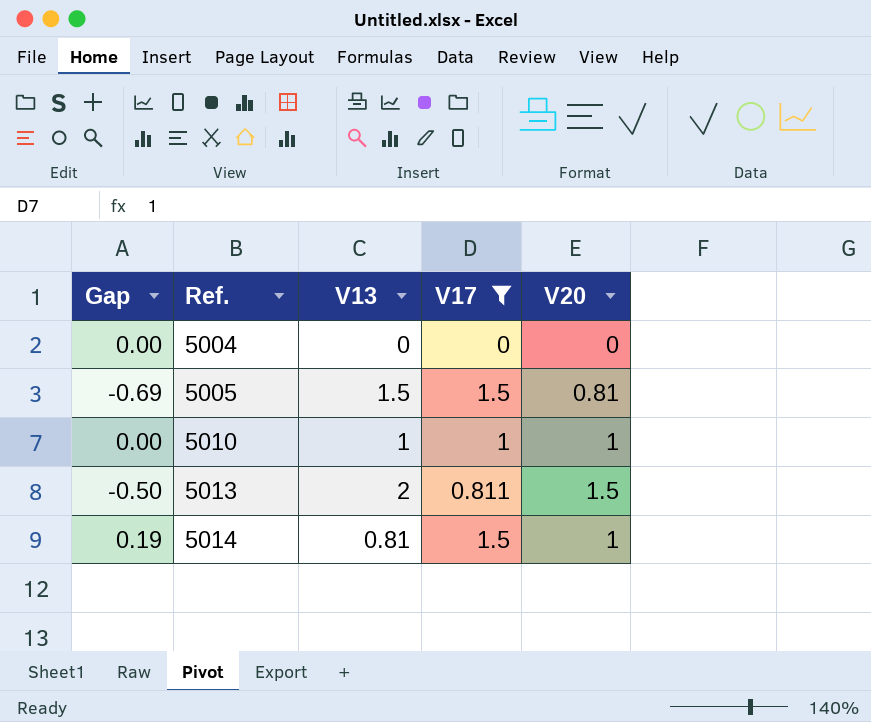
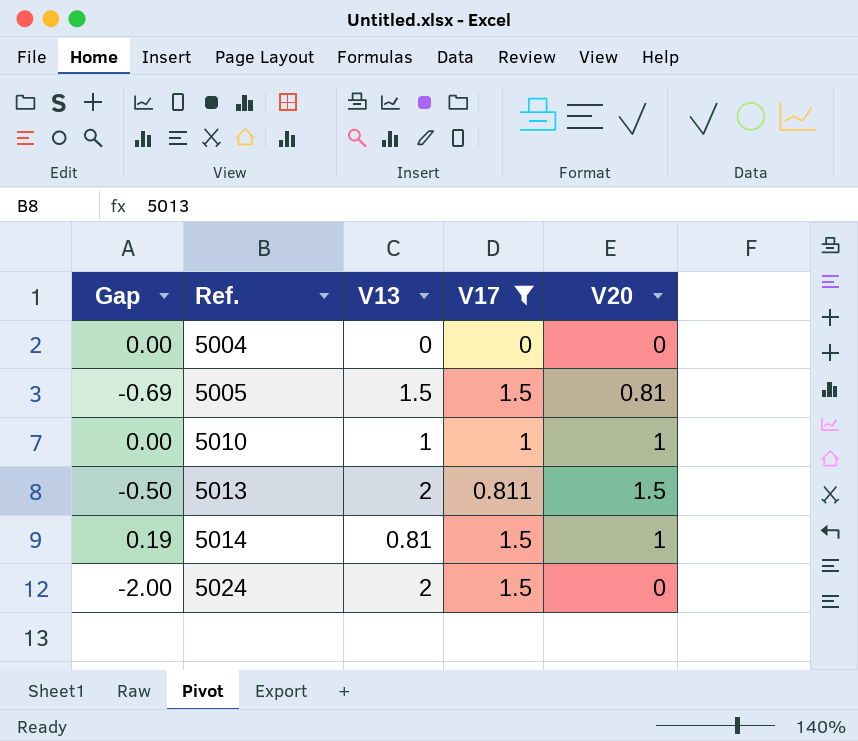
row 5024: none -> -2.00 | 2 | 1.5 | 0

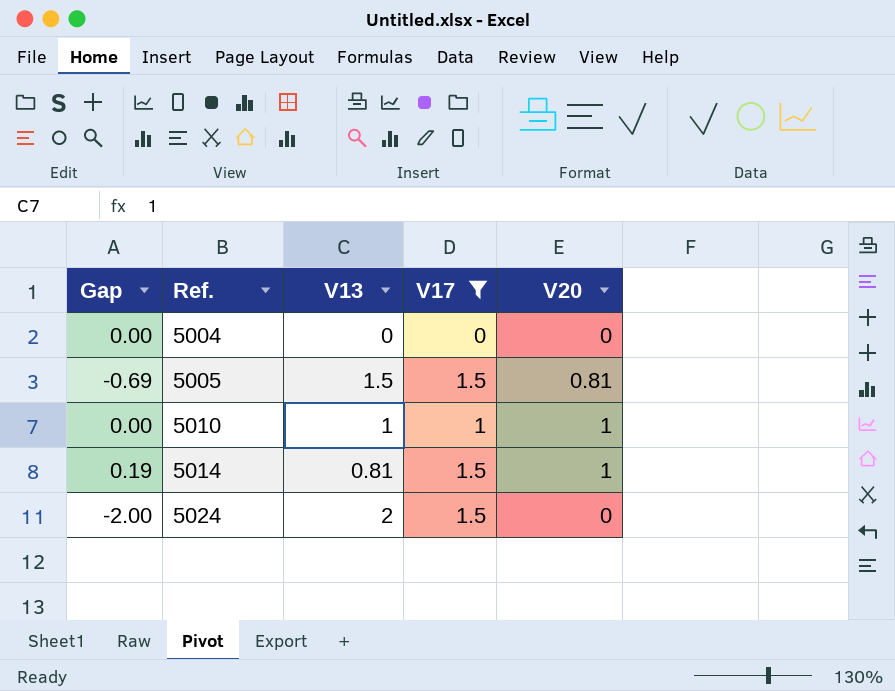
row 5013: -0.50 | 2 | 0.811 | 1.5 -> none

